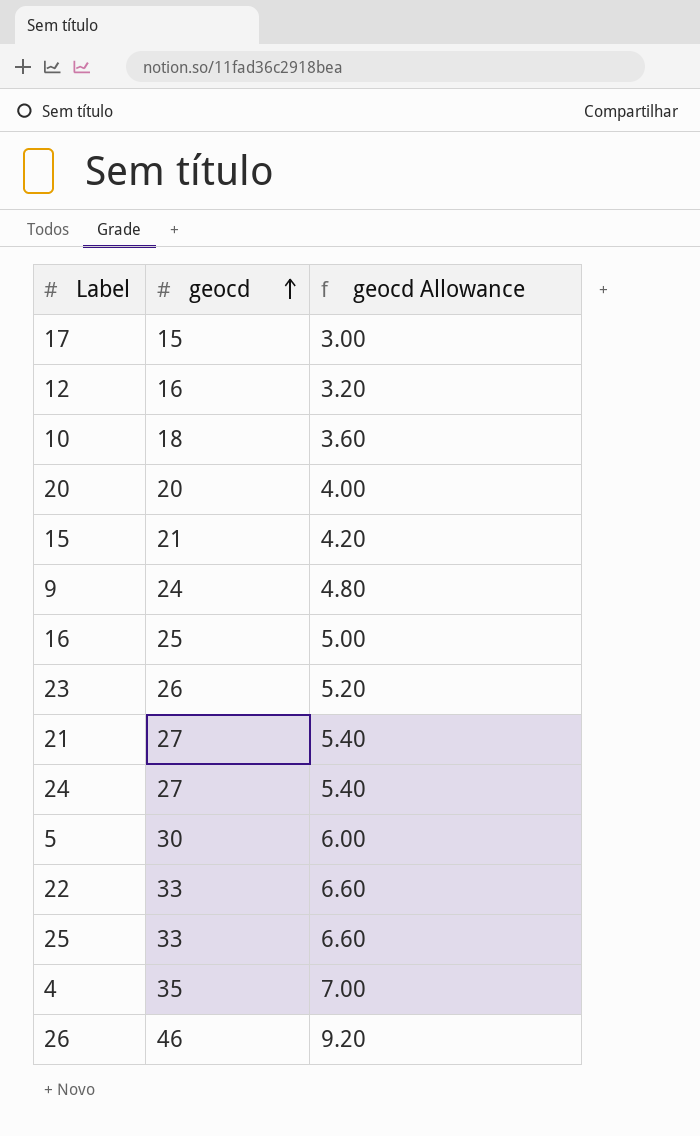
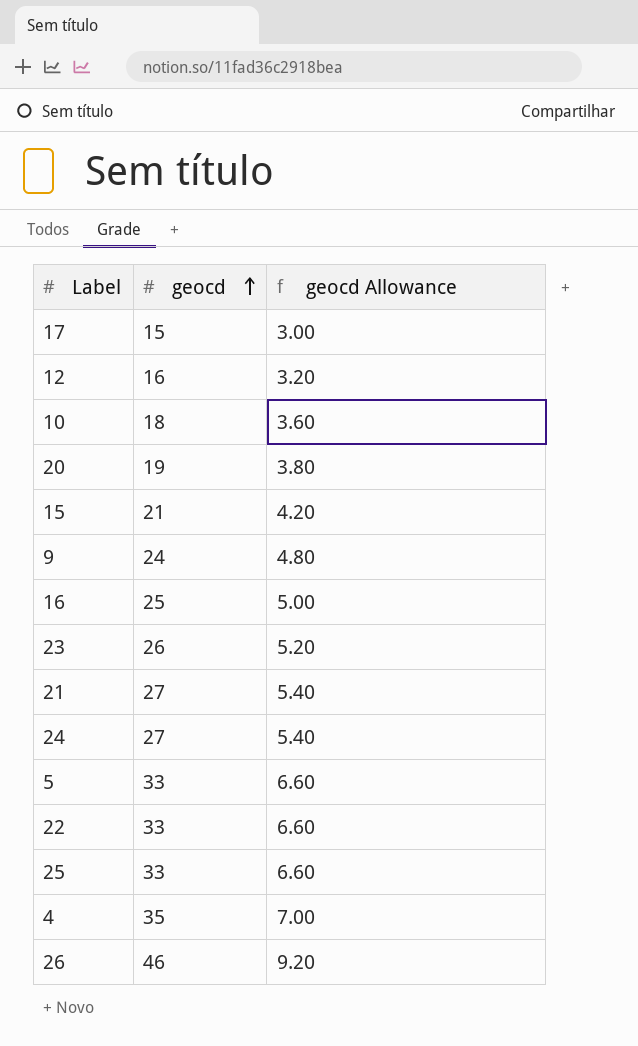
20 | geocd: 20 -> 19
20 | geocd Allowance: 4.00 -> 3.80
5 | geocd: 30 -> 33
5 | geocd Allowance: 6.00 -> 6.60

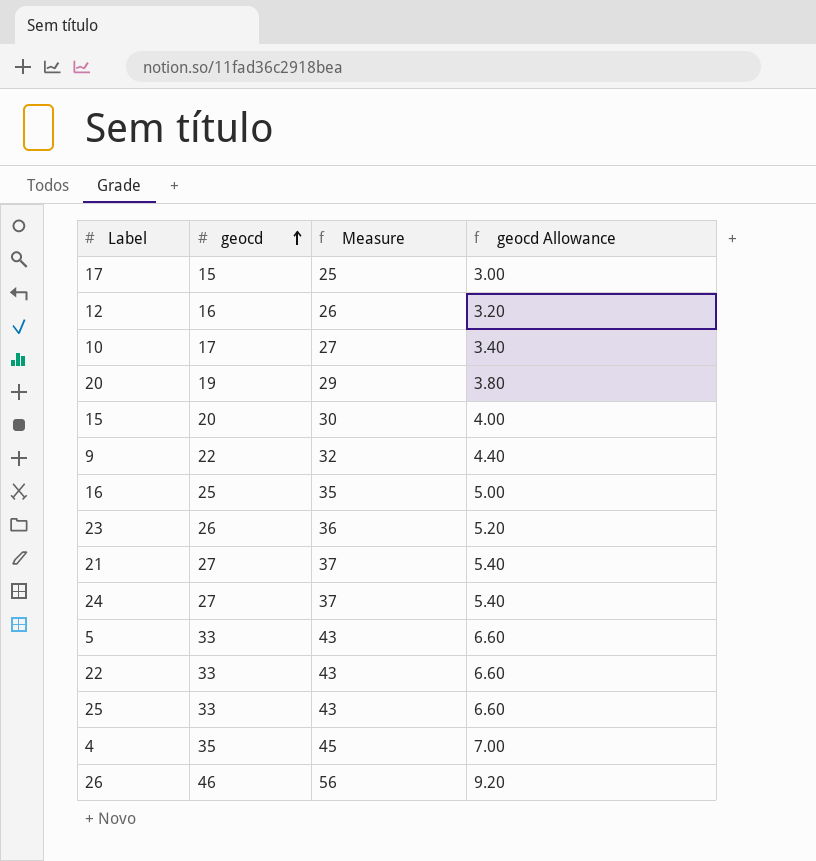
column Measure | formula: none -> [geocd] + 10
10 | geocd: 18 -> 17
10 | geocd Allowance: 3.60 -> 3.40
15 | geocd: 21 -> 20
15 | geocd Allowance: 4.20 -> 4.00
9 | geocd: 24 -> 22
9 | geocd Allowance: 4.80 -> 4.40

